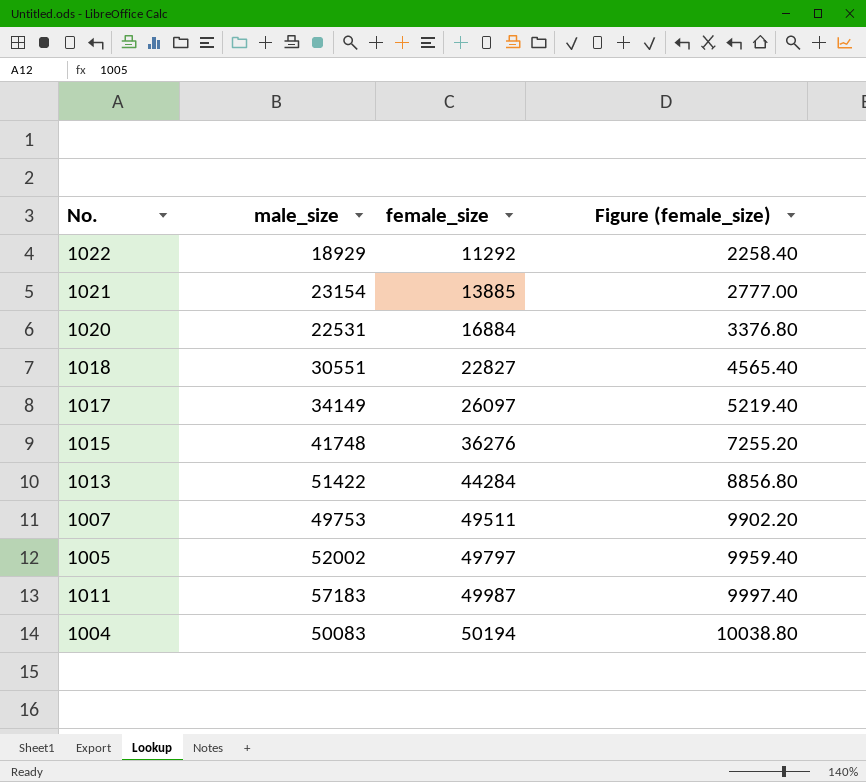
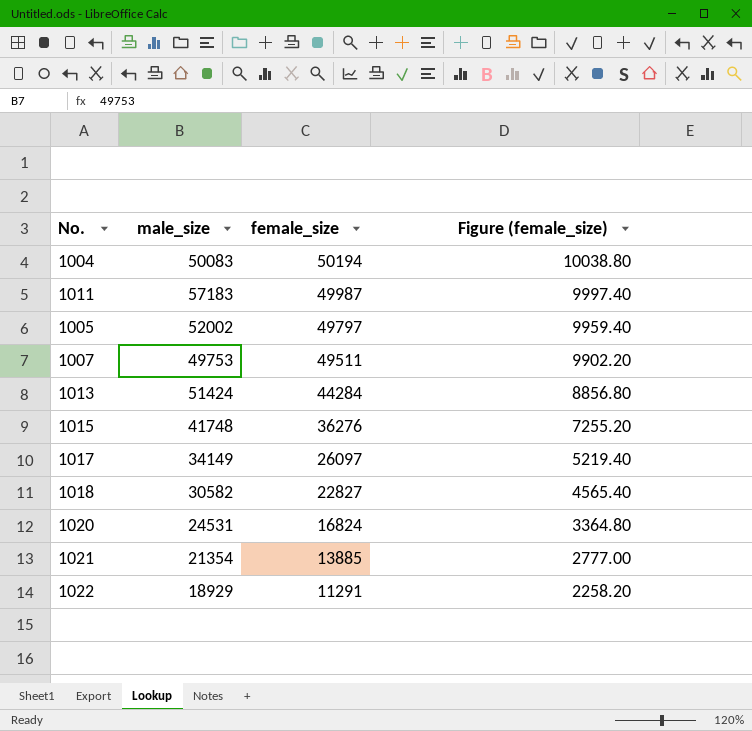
row order: female_size ascending -> female_size descending
1013 | male_size: 51422 -> 51424
1018 | male_size: 30551 -> 30582
1020 | male_size: 22531 -> 24531
1020 | female_size: 16884 -> 16824
1020 | Figure (female_size): 3376.80 -> 3364.80
1021 | male_size: 23154 -> 21354
1022 | female_size: 11292 -> 11291
1022 | Figure (female_size): 2258.40 -> 2258.20

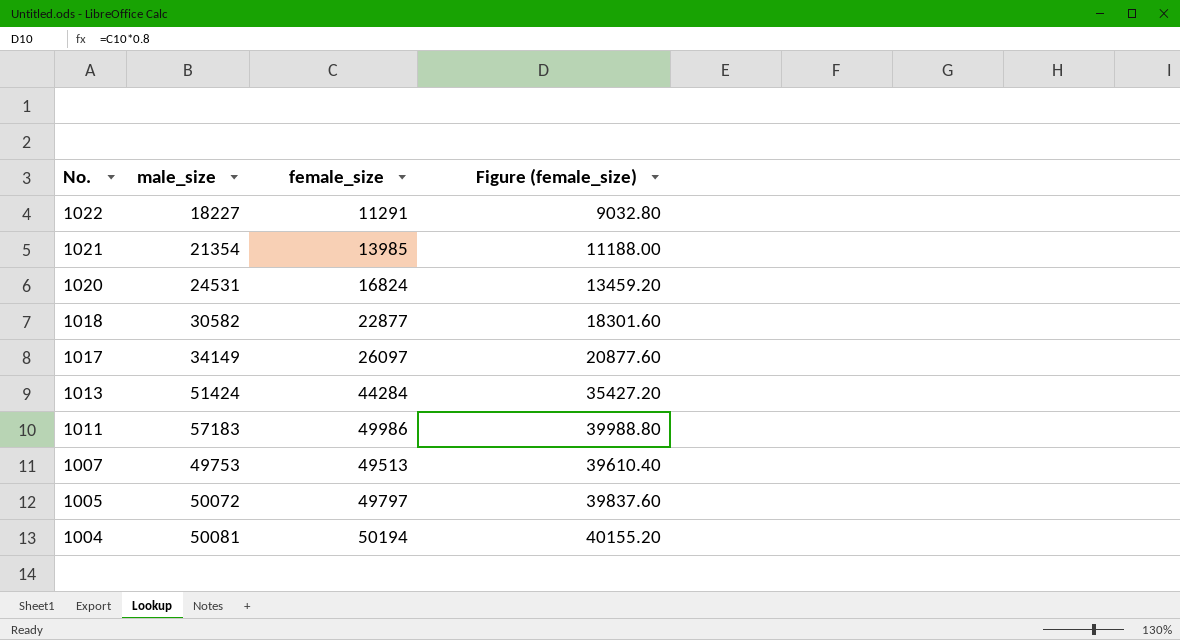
row order: female_size descending -> No. descending
column Figure (female_size) | formula: [female_size] * 0.2 -> [female_size] * 0.8
row 1015: 41748 | 36276 | 7255.20 -> none
1022 | male_size: 18929 -> 18227
1021 | female_size: 13885 -> 13985
1018 | female_size: 22827 -> 22877
1011 | female_size: 49987 -> 49986
1007 | female_size: 49511 -> 49513
1005 | male_size: 52002 -> 50072
1004 | male_size: 50083 -> 50081

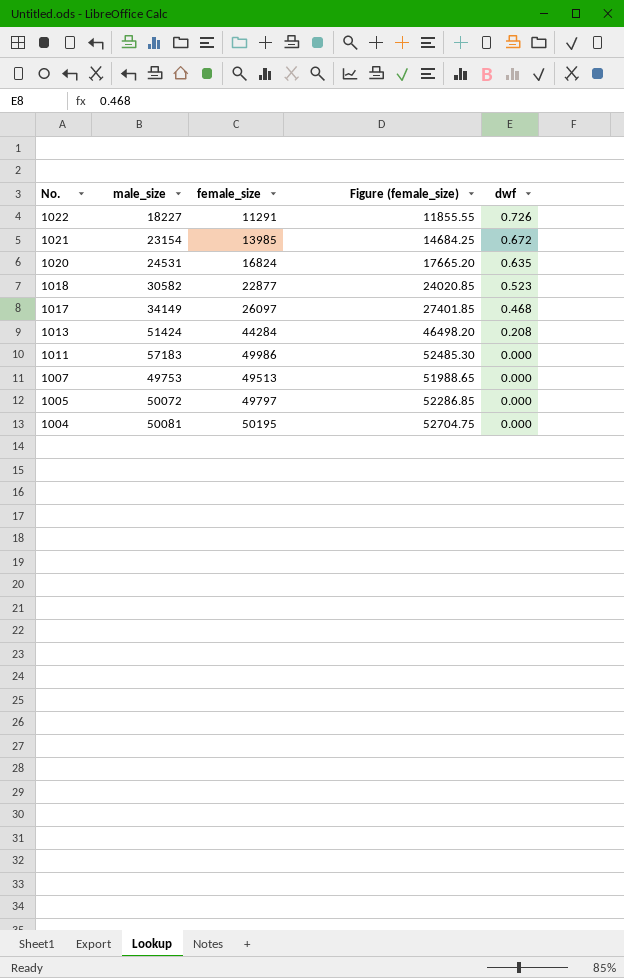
column Figure (female_size) | formula: [female_size] * 0.8 -> [female_size] * 1.05
column dwf | position: none -> 5
1021 | male_size: 21354 -> 23154
1004 | female_size: 50194 -> 50195

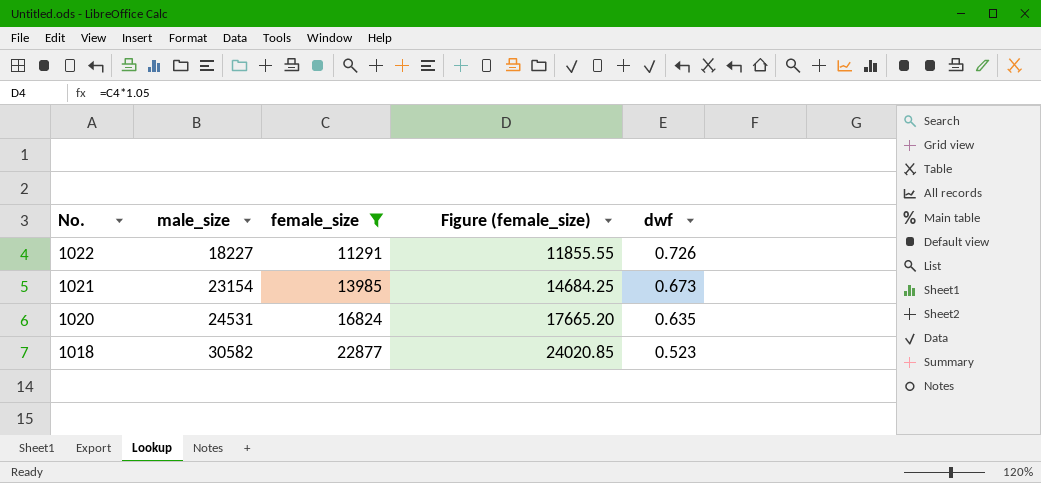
filter: none -> female_size <= 22877
1021 | dwf: 0.672 -> 0.673

